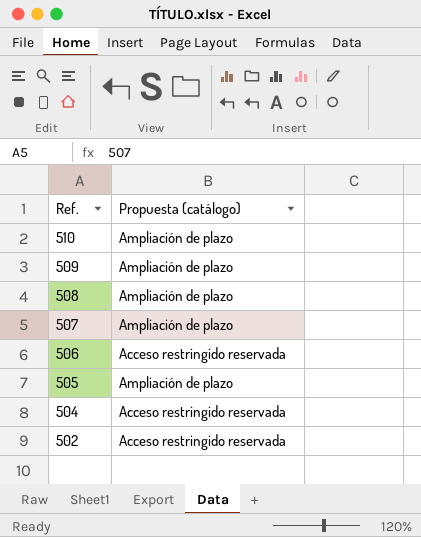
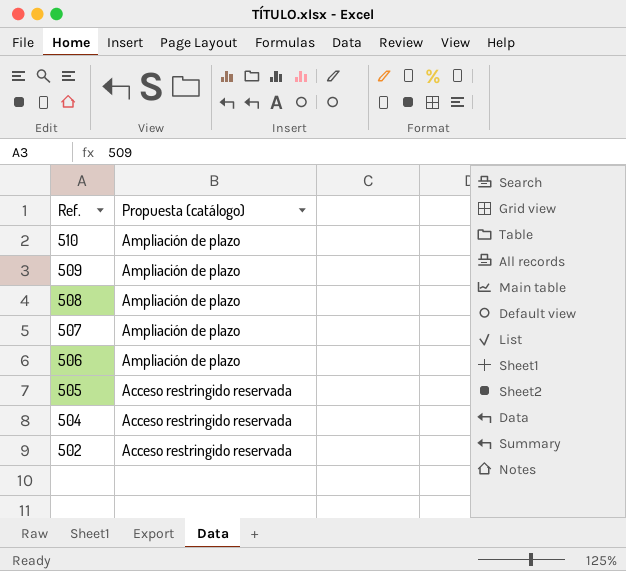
506 | Propuesta (catálogo): Acceso restringido reservada -> Ampliación de plazo
505 | Propuesta (catálogo): Ampliación de plazo -> Acceso restringido reservada

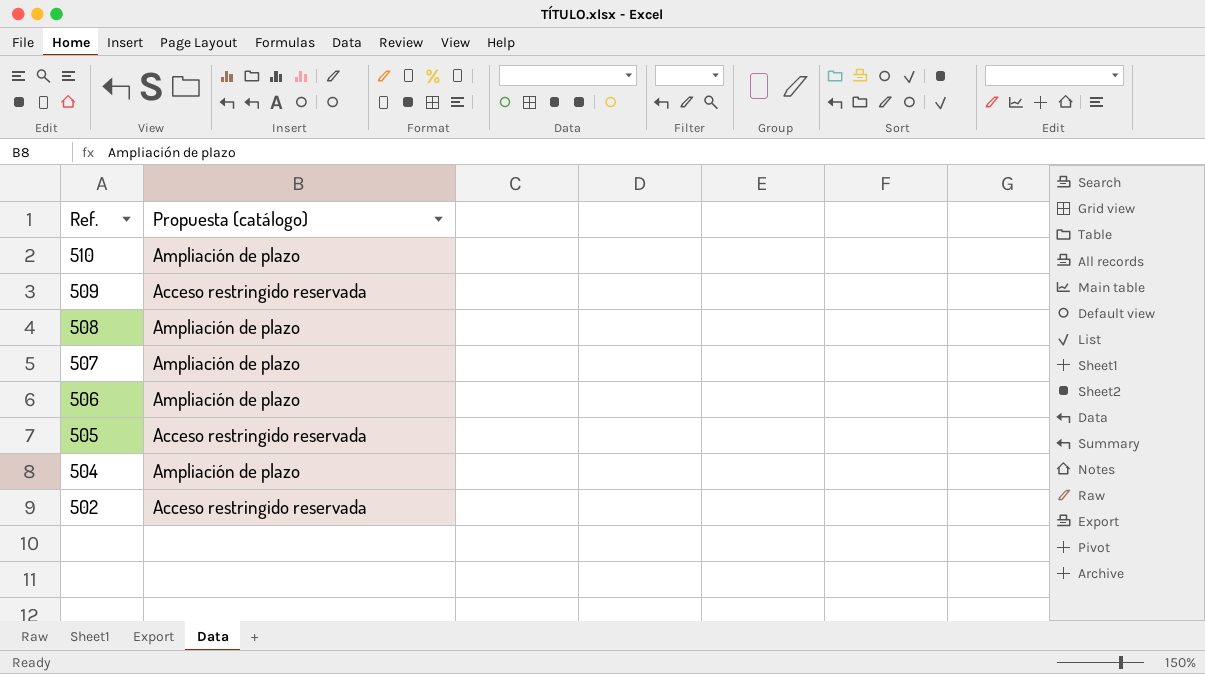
509 | Propuesta (catálogo): Ampliación de plazo -> Acceso restringido reservada
504 | Propuesta (catálogo): Acceso restringido reservada -> Ampliación de plazo

